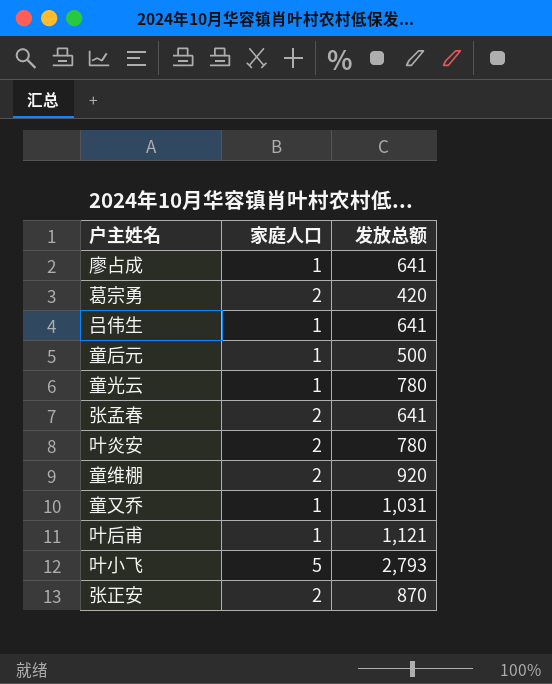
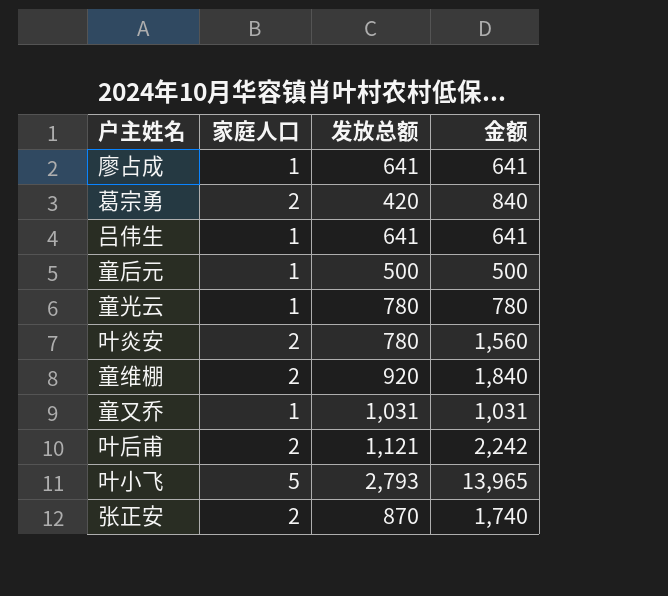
column 金额 | formula: none -> [家庭人口] * [发放总额]
row 张孟春: 2 | 641 -> none
叶后甫 | 家庭人口: 1 -> 2

